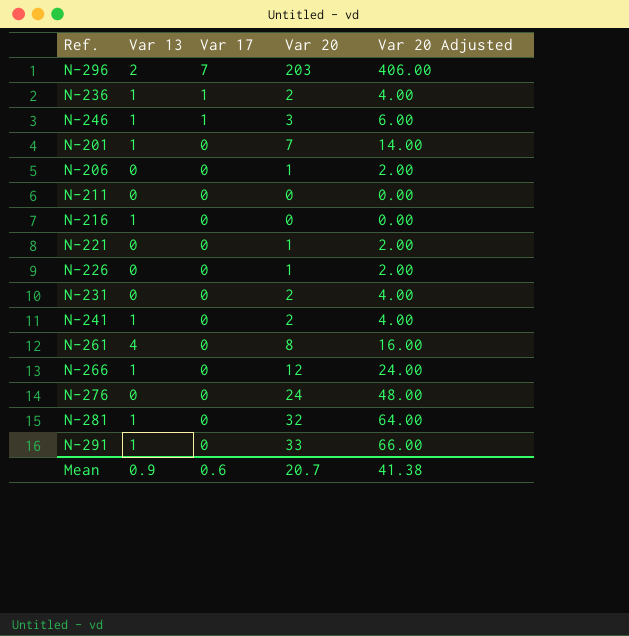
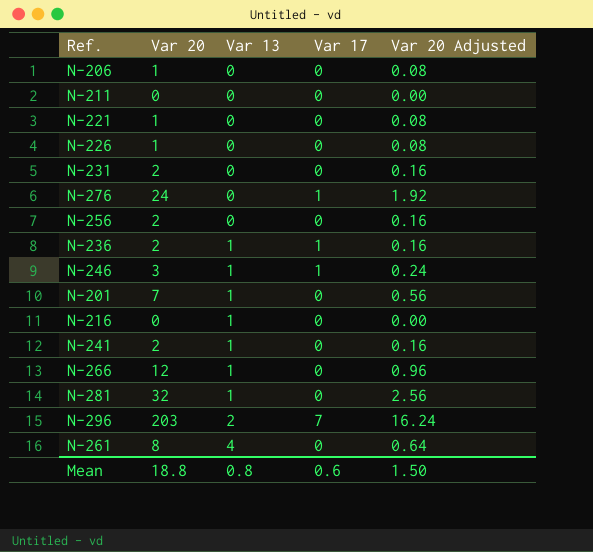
row order: Var 17 descending -> Var 13 ascending
column Var 20 | position: 4 -> 2
column Var 20 Adjusted | formula: [Var 20] * 2 -> [Var 20] * 0.08
row N-291: 1 | 0 | 33 | 66.00 -> none
N-276 | Var 17: 0 -> 1
row N-256: none -> 2 | 0 | 0 | 0.16
Mean | Var 20: 20.7 -> 18.8
Mean | Var 13: 0.9 -> 0.8
Mean | Var 20 Adjusted: 41.38 -> 1.50

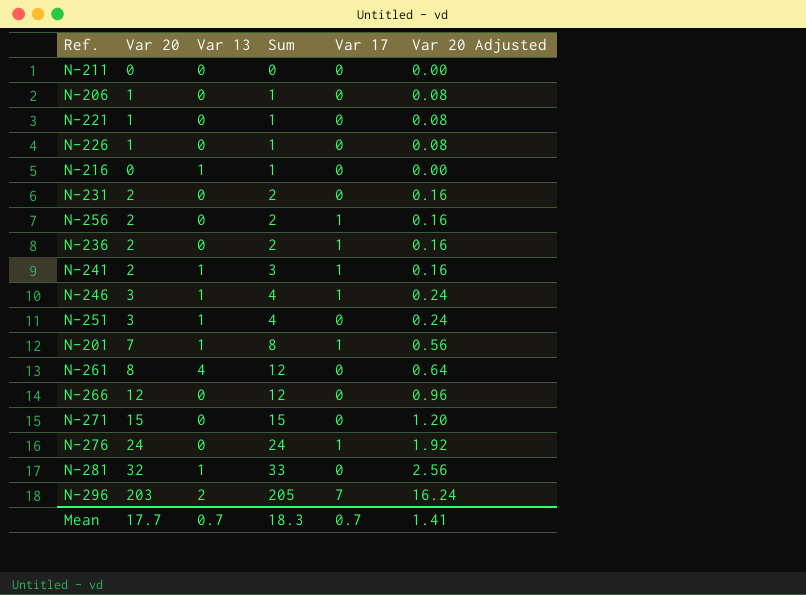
row order: Var 13 ascending -> Sum ascending
column Sum | formula: none -> [Var 20] + [Var 13]
N-256 | Var 17: 0 -> 1
N-236 | Var 13: 1 -> 0
N-241 | Var 17: 0 -> 1
row N-251: none -> 3 | 1 | 4 | 0 | 0.24
N-201 | Var 17: 0 -> 1
N-266 | Var 13: 1 -> 0
row N-271: none -> 15 | 0 | 15 | 0 | 1.20
Mean | Var 20: 18.8 -> 17.7
Mean | Var 13: 0.8 -> 0.7
Mean | Var 17: 0.6 -> 0.7
Mean | Var 20 Adjusted: 1.50 -> 1.41

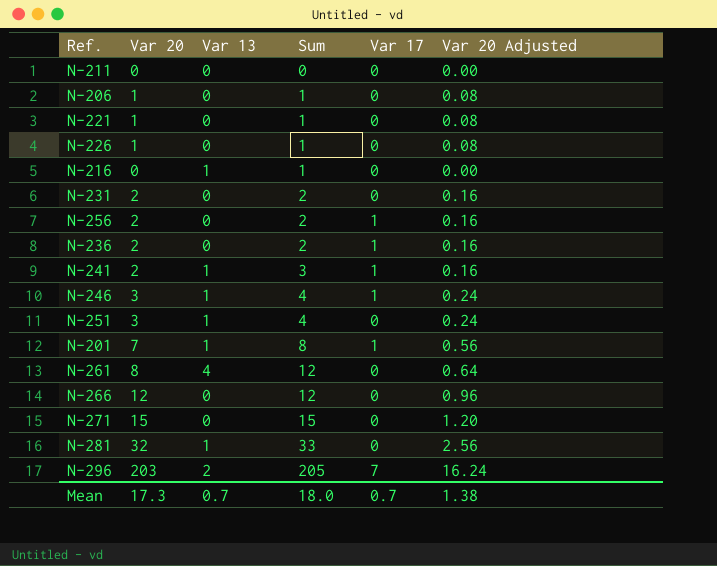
row N-276: 24 | 0 | 24 | 1 | 1.92 -> none
Mean | Var 20: 17.7 -> 17.3
Mean | Sum: 18.3 -> 18.0
Mean | Var 20 Adjusted: 1.41 -> 1.38

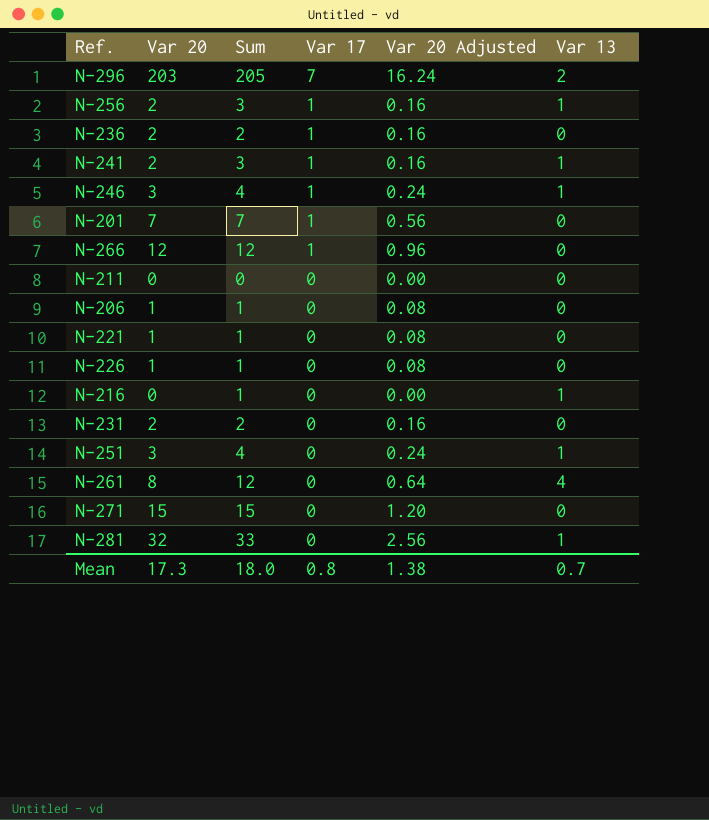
row order: Sum ascending -> Var 17 descending
column Var 13 | position: 3 -> 6
N-256 | Sum: 2 -> 3
N-256 | Var 13: 0 -> 1
N-201 | Sum: 8 -> 7
N-201 | Var 13: 1 -> 0
N-266 | Var 17: 0 -> 1
Mean | Var 17: 0.7 -> 0.8

